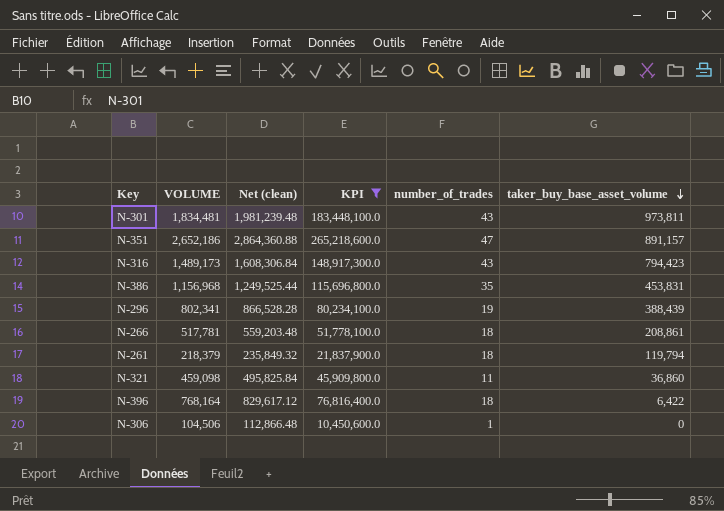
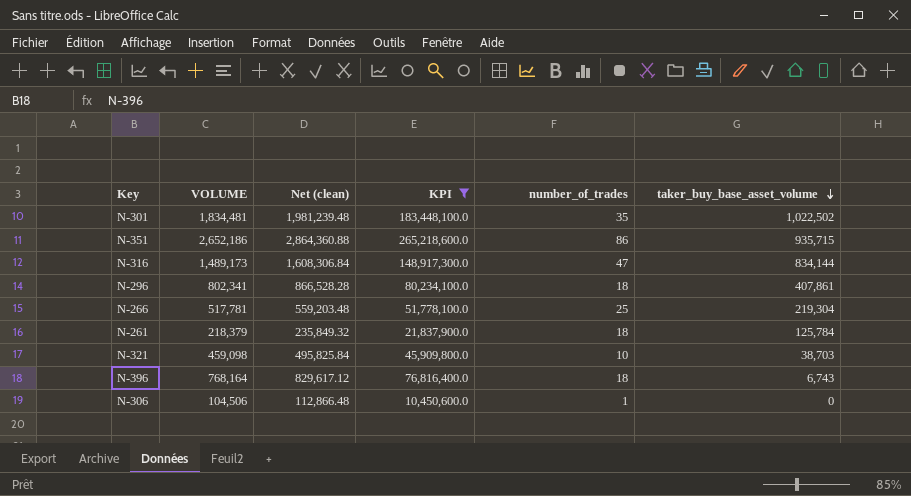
row N-386: 1,156,968 | 1,249,525.44 | 115,696,800.0 | 35 | 453,831 -> none
N-301 | number_of_trades: 43 -> 35
N-301 | taker_buy_base_asset_volume: 973,811 -> 1,022,502
N-351 | number_of_trades: 47 -> 86
N-351 | taker_buy_base_asset_volume: 891,157 -> 935,715
N-316 | number_of_trades: 43 -> 47
N-316 | taker_buy_base_asset_volume: 794,423 -> 834,144
N-296 | number_of_trades: 19 -> 18
N-296 | taker_buy_base_asset_volume: 388,439 -> 407,861
N-266 | number_of_trades: 18 -> 25
N-266 | taker_buy_base_asset_volume: 208,861 -> 219,304
N-261 | taker_buy_base_asset_volume: 119,794 -> 125,784
N-321 | number_of_trades: 11 -> 10
N-321 | taker_buy_base_asset_volume: 36,860 -> 38,703
N-396 | taker_buy_base_asset_volume: 6,422 -> 6,743

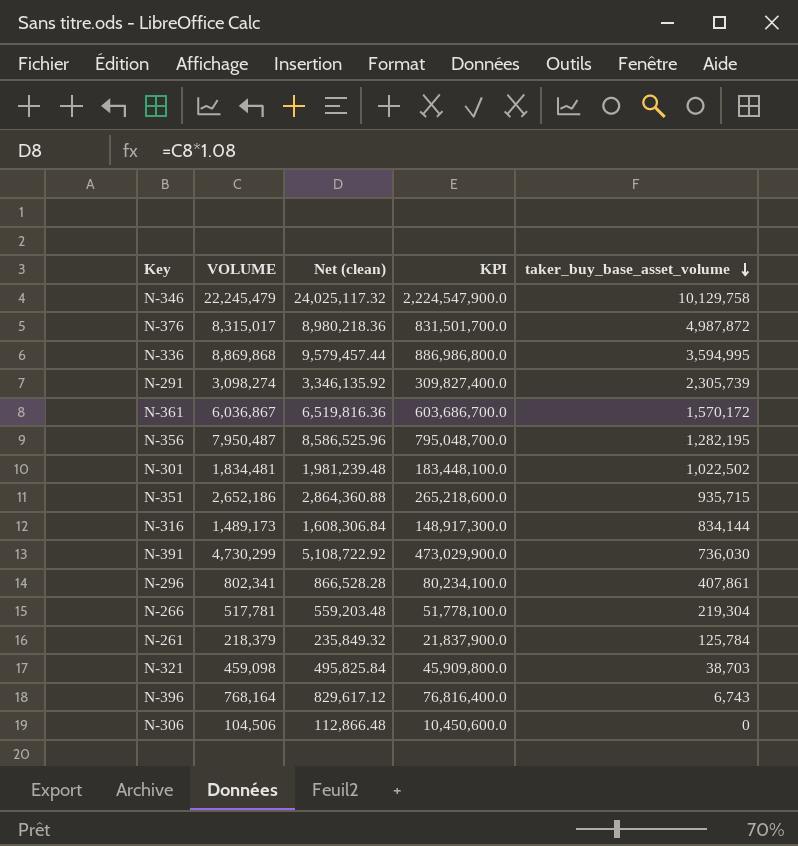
filter: KPI <= 265,218,600.0 -> none
column number_of_trades | position: 5 -> none

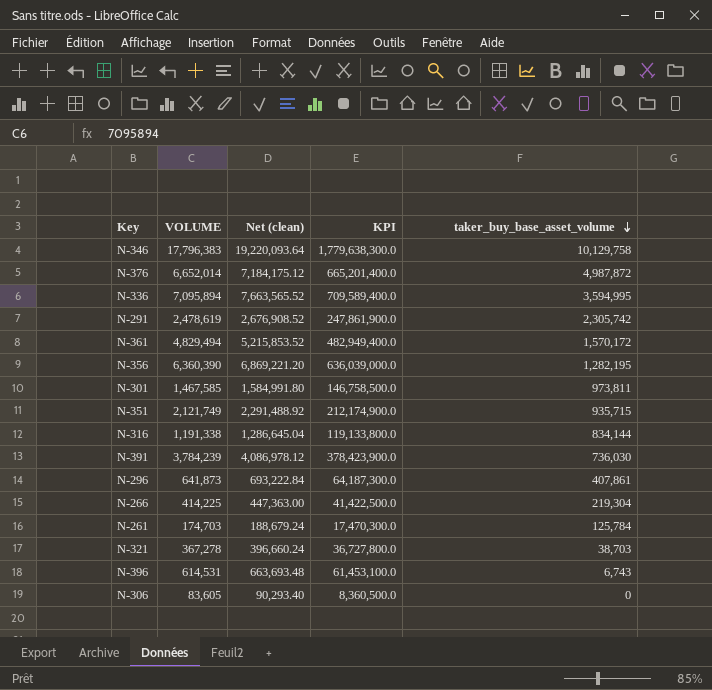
N-346 | VOLUME: 22,245,479 -> 17,796,383
N-346 | Net (clean): 24,025,117.32 -> 19,220,093.64
N-346 | KPI: 2,224,547,900.0 -> 1,779,638,300.0
N-376 | VOLUME: 8,315,017 -> 6,652,014
N-376 | Net (clean): 8,980,218.36 -> 7,184,175.12
N-376 | KPI: 831,501,700.0 -> 665,201,400.0
N-336 | VOLUME: 8,869,868 -> 7,095,894
N-336 | Net (clean): 9,579,457.44 -> 7,663,565.52
N-336 | KPI: 886,986,800.0 -> 709,589,400.0
N-291 | VOLUME: 3,098,274 -> 2,478,619
N-291 | Net (clean): 3,346,135.92 -> 2,676,908.52
N-291 | KPI: 309,827,400.0 -> 247,861,900.0
N-291 | taker_buy_base_asset_volume: 2,305,739 -> 2,305,742
N-361 | VOLUME: 6,036,867 -> 4,829,494
N-361 | Net (clean): 6,519,816.36 -> 5,215,853.52
N-361 | KPI: 603,686,700.0 -> 482,949,400.0
N-356 | VOLUME: 7,950,487 -> 6,360,390
N-356 | Net (clean): 8,586,525.96 -> 6,869,221.20
N-356 | KPI: 795,048,700.0 -> 636,039,000.0
N-301 | VOLUME: 1,834,481 -> 1,467,585
N-301 | Net (clean): 1,981,239.48 -> 1,584,991.80
N-301 | KPI: 183,448,100.0 -> 146,758,500.0
N-301 | taker_buy_base_asset_volume: 1,022,502 -> 973,811
N-351 | VOLUME: 2,652,186 -> 2,121,749
N-351 | Net (clean): 2,864,360.88 -> 2,291,488.92
N-351 | KPI: 265,218,600.0 -> 212,174,900.0
N-316 | VOLUME: 1,489,173 -> 1,191,338
N-316 | Net (clean): 1,608,306.84 -> 1,286,645.04
N-316 | KPI: 148,917,300.0 -> 119,133,800.0
N-391 | VOLUME: 4,730,299 -> 3,784,239
N-391 | Net (clean): 5,108,722.92 -> 4,086,978.12
N-391 | KPI: 473,029,900.0 -> 378,423,900.0
N-296 | VOLUME: 802,341 -> 641,873
N-296 | Net (clean): 866,528.28 -> 693,222.84
N-296 | KPI: 80,234,100.0 -> 64,187,300.0
N-266 | VOLUME: 517,781 -> 414,225
N-266 | Net (clean): 559,203.48 -> 447,363.00
N-266 | KPI: 51,778,100.0 -> 41,422,500.0
N-261 | VOLUME: 218,379 -> 174,703
N-261 | Net (clean): 235,849.32 -> 188,679.24
N-261 | KPI: 21,837,900.0 -> 17,470,300.0
N-321 | VOLUME: 459,098 -> 367,278
N-321 | Net (clean): 495,825.84 -> 396,660.24
N-321 | KPI: 45,909,800.0 -> 36,727,800.0
N-396 | VOLUME: 768,164 -> 614,531
N-396 | Net (clean): 829,617.12 -> 663,693.48
N-396 | KPI: 76,816,400.0 -> 61,453,100.0
N-306 | VOLUME: 104,506 -> 83,605
N-306 | Net (clean): 112,866.48 -> 90,293.40
N-306 | KPI: 10,450,600.0 -> 8,360,500.0

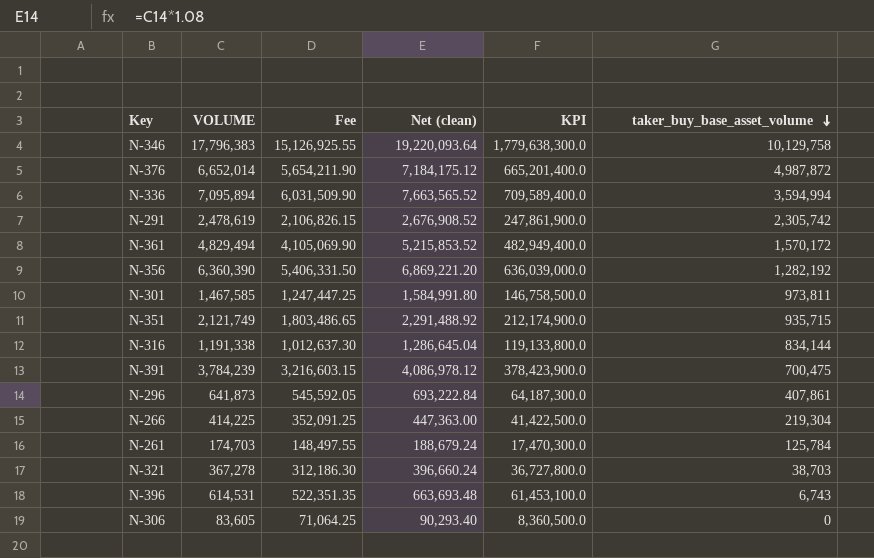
column Fee | formula: none -> [VOLUME] * 0.85
N-336 | taker_buy_base_asset_volume: 3,594,995 -> 3,594,994
N-356 | taker_buy_base_asset_volume: 1,282,195 -> 1,282,192
N-391 | taker_buy_base_asset_volume: 736,030 -> 700,475

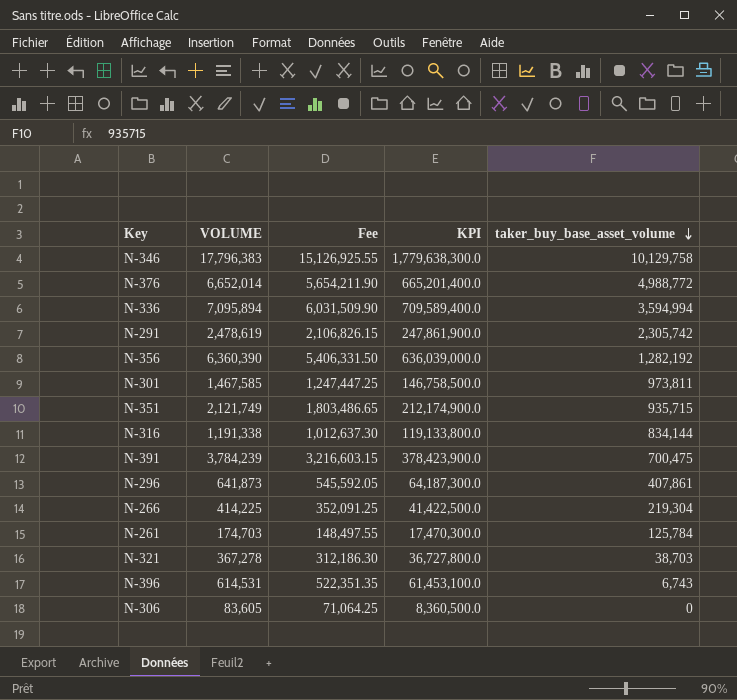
column Net (clean) | formula: [VOLUME] * 1.08 -> none
row N-361: 4,829,494 | 4,105,069.90 | 5,215,853.52 | 482,949,400.0 | 1,570,172 -> none
N-376 | taker_buy_base_asset_volume: 4,987,872 -> 4,988,772

